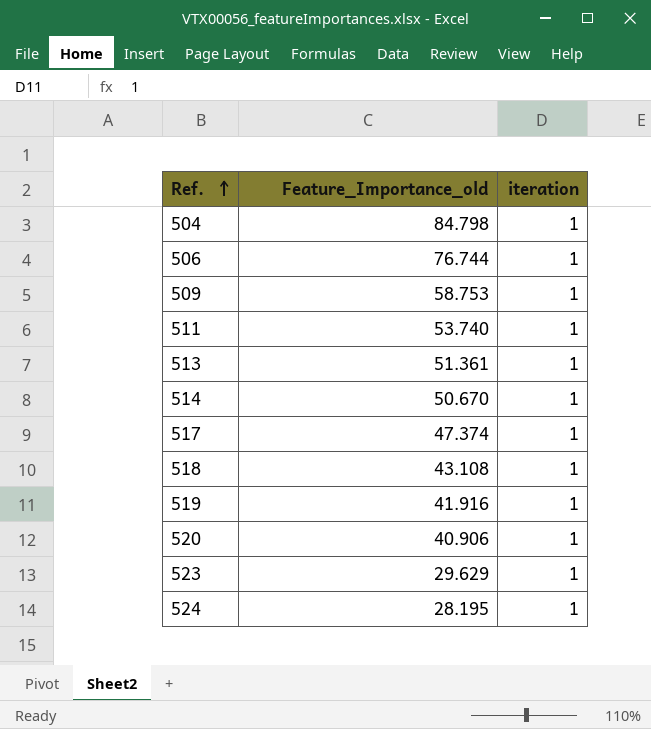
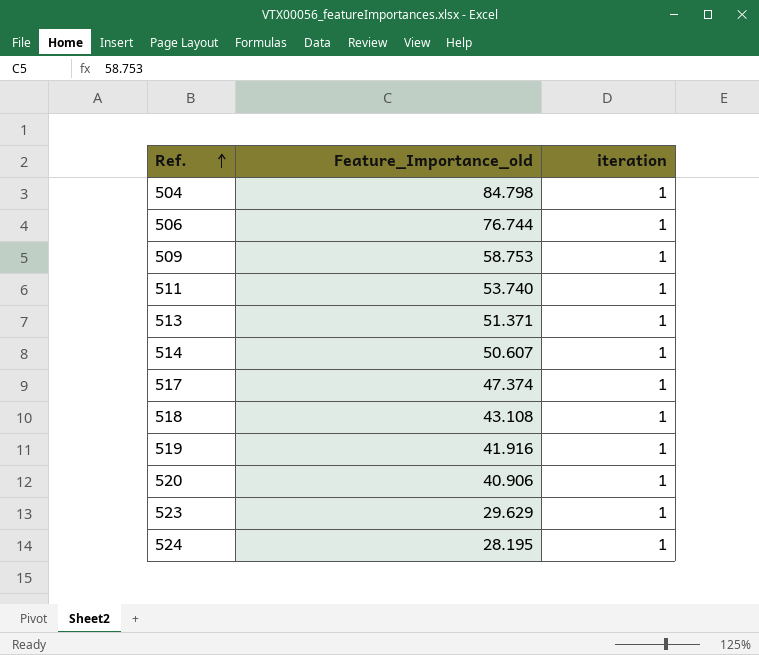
513 | Feature_Importance_old: 51.361 -> 51.371
514 | Feature_Importance_old: 50.670 -> 50.607

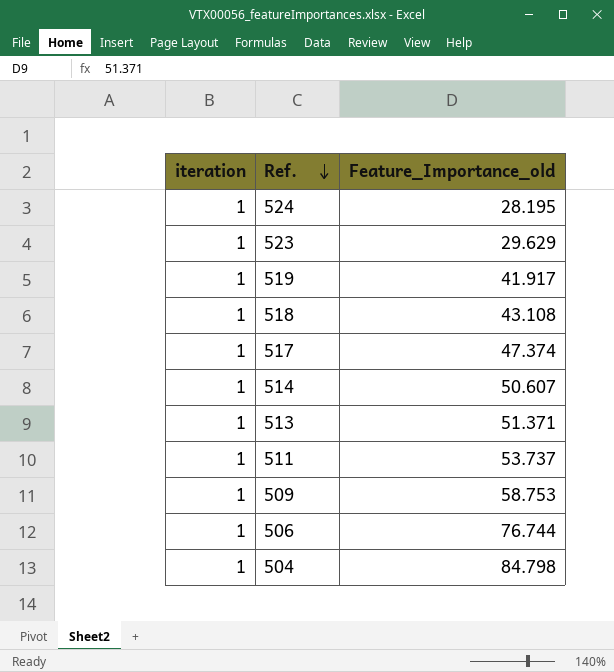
row order: Ref. ascending -> Ref. descending
column iteration | position: 3 -> 1
row 520: 40.906 | 1 -> none
519 | Feature_Importance_old: 41.916 -> 41.917
511 | Feature_Importance_old: 53.740 -> 53.737

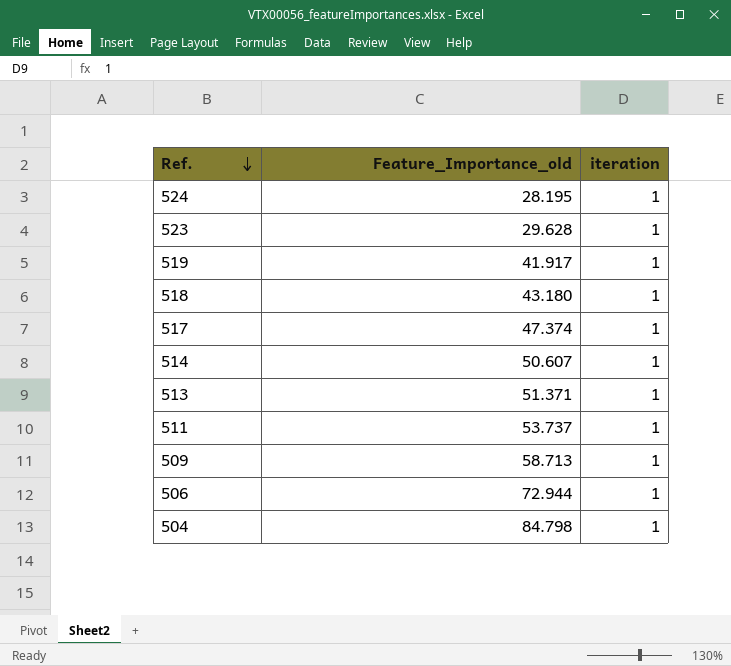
column iteration | position: 1 -> 3
523 | Feature_Importance_old: 29.629 -> 29.628
518 | Feature_Importance_old: 43.108 -> 43.180
509 | Feature_Importance_old: 58.753 -> 58.713
506 | Feature_Importance_old: 76.744 -> 72.944

